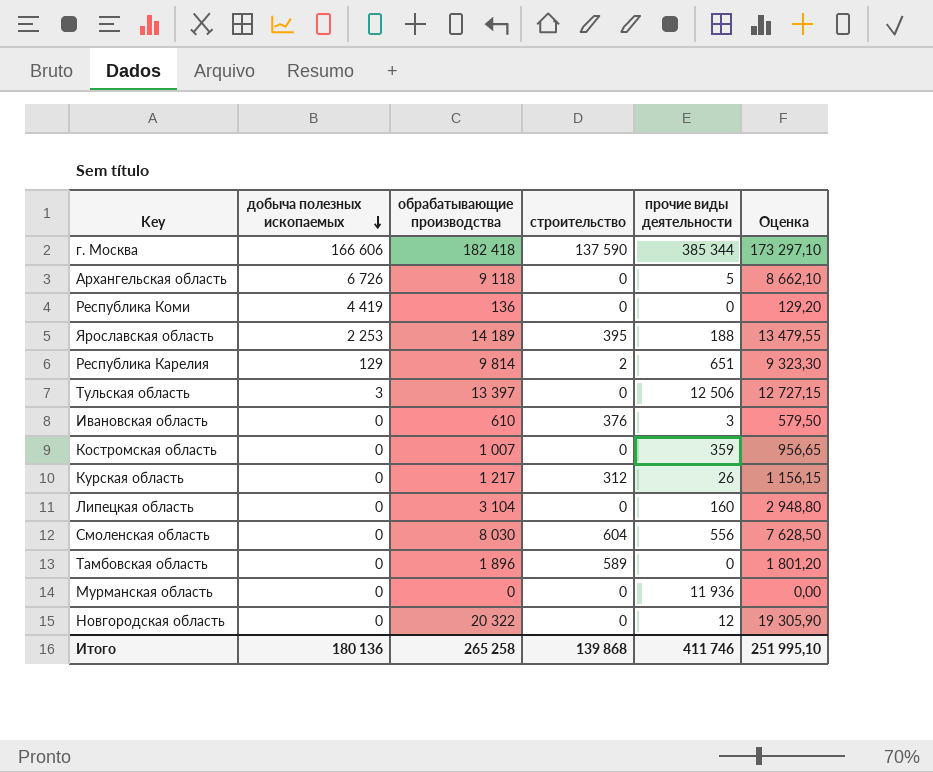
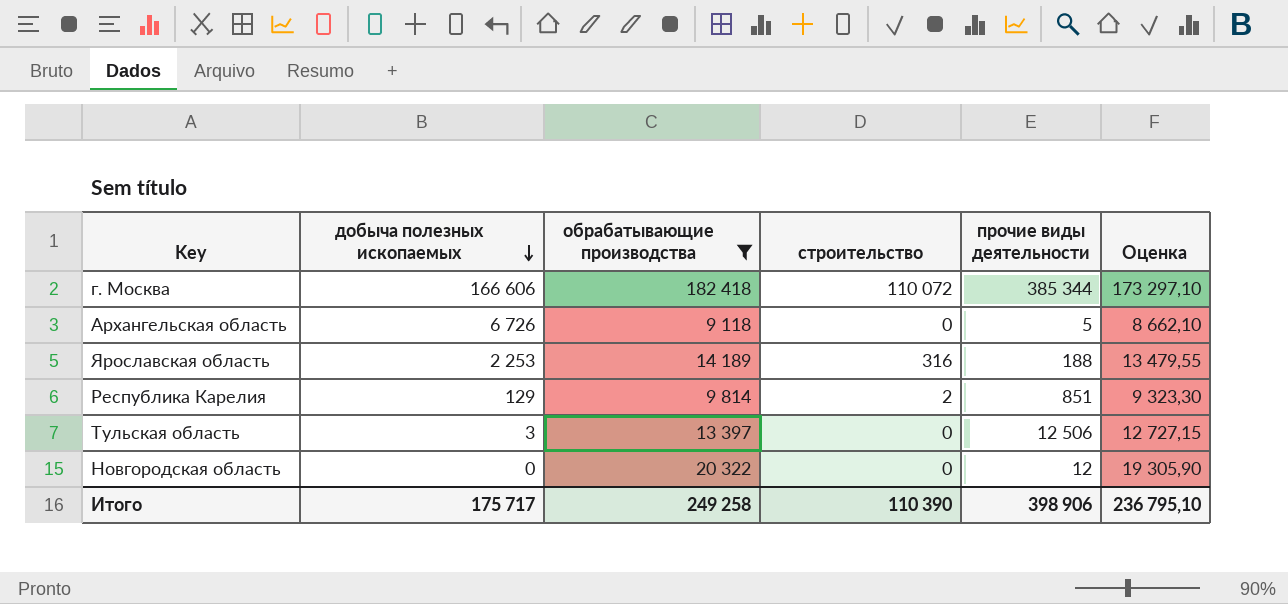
filter: none -> обрабатывающие производства >= 9 118
г. Москва | строительство: 137 590 -> 110 072
Ярославская область | строительство: 395 -> 316
Республика Карелия | прочие виды деятельности: 651 -> 851
Итого | добыча полезных ископаемых: 180 136 -> 175 717
Итого | обрабатывающие производства: 265 258 -> 249 258
Итого | строительство: 139 868 -> 110 390
Итого | прочие виды деятельности: 411 746 -> 398 906
Итого | Оценка: 251 995,10 -> 236 795,10

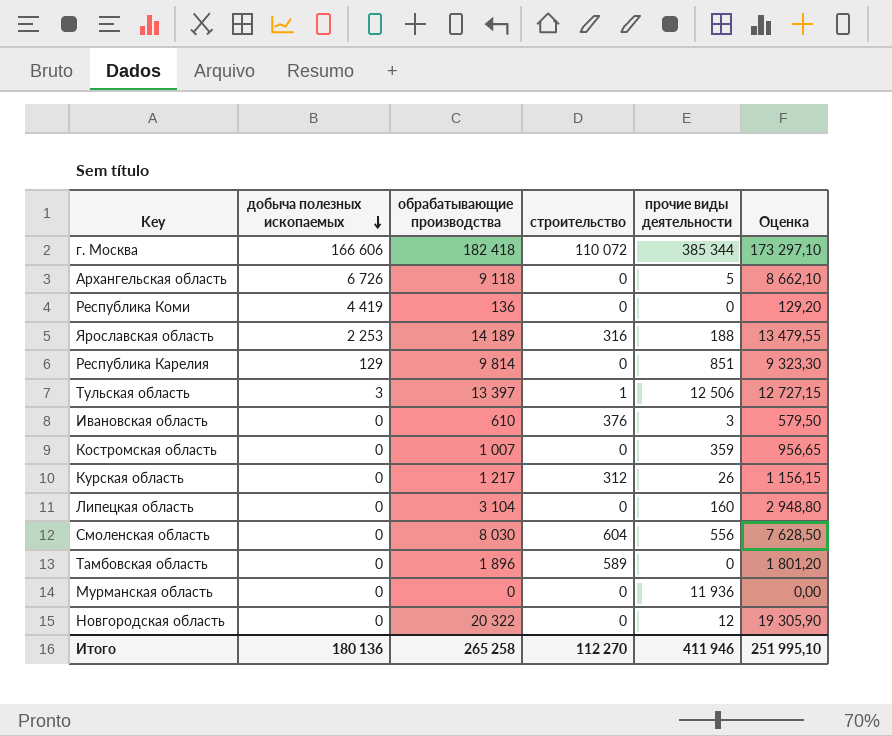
filter: обрабатывающие производства >= 9 118 -> none
Республика Карелия | строительство: 2 -> 0
Тульская область | строительство: 0 -> 1
Итого | добыча полезных ископаемых: 175 717 -> 180 136
Итого | обрабатывающие производства: 249 258 -> 265 258
Итого | строительство: 110 390 -> 112 270
Итого | прочие виды деятельности: 398 906 -> 411 946
Итого | Оценка: 236 795,10 -> 251 995,10

